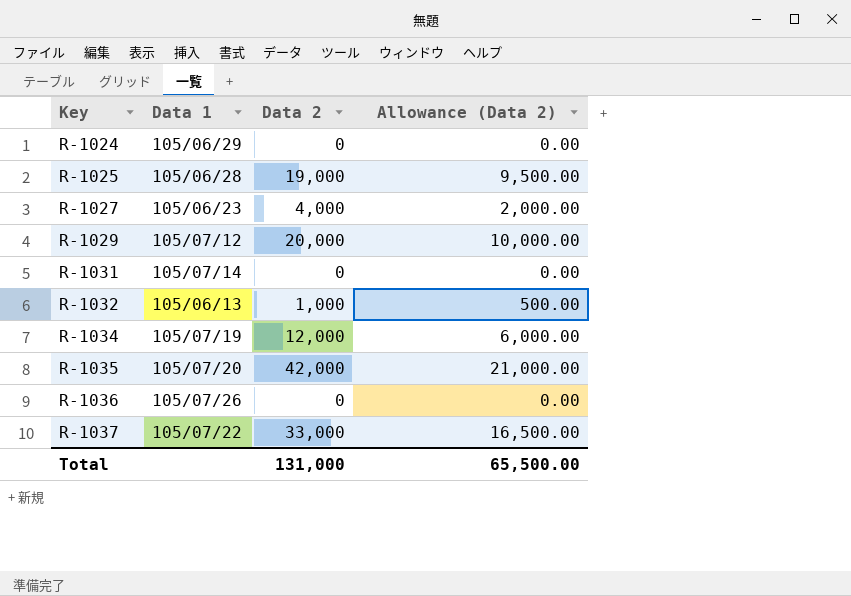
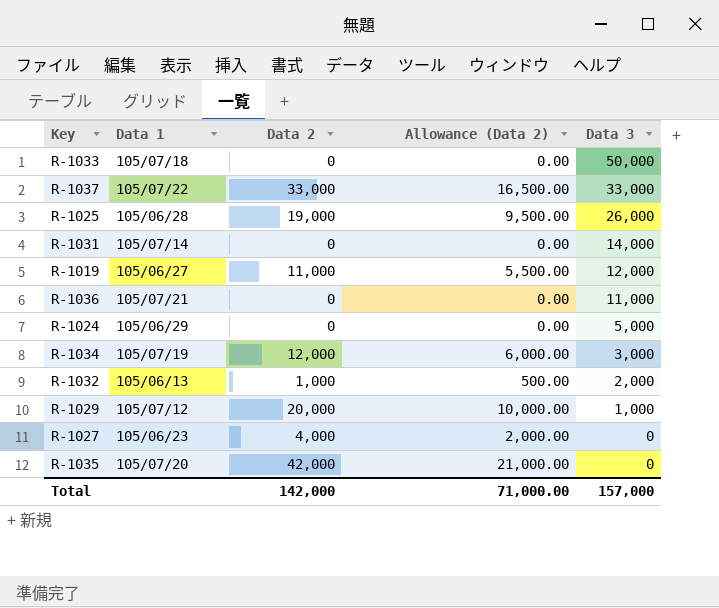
row order: Key ascending -> Data 3 descending
column Data 3 | position: none -> 5
row R-1033: none -> 105/07/18 | 0 | 0.00 | 50,000
row R-1019: none -> 105/06/27 | 11,000 | 5,500.00 | 12,000
R-1036 | Data 1: 105/07/26 -> 105/07/21
Total | Data 2: 131,000 -> 142,000
Total | Allowance (Data 2): 65,500.00 -> 71,000.00

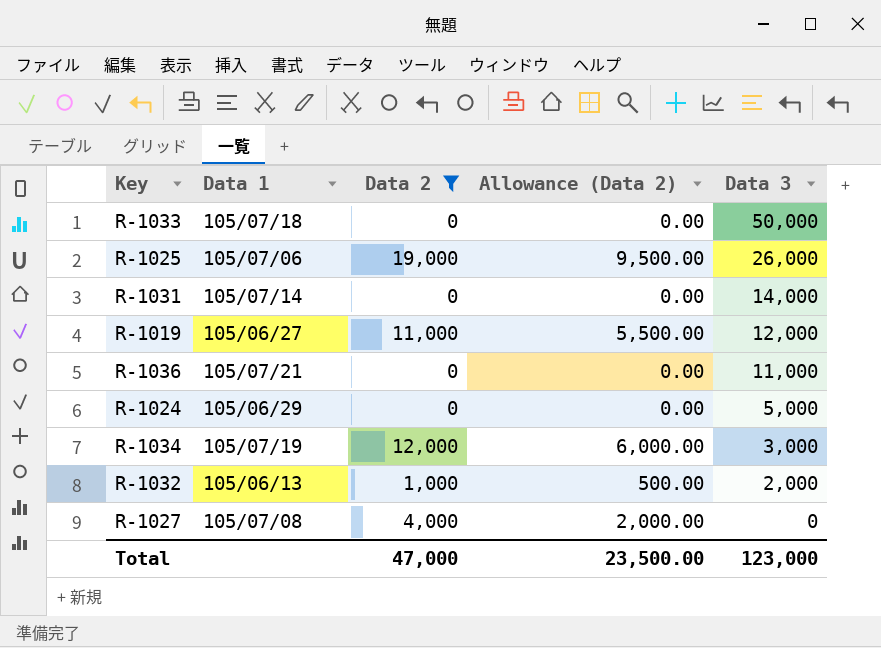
filter: none -> Data 2 <= 19,000
R-1025 | Data 1: 105/06/28 -> 105/07/06
R-1027 | Data 1: 105/06/23 -> 105/07/08
Total | Data 2: 142,000 -> 47,000
Total | Allowance (Data 2): 71,000.00 -> 23,500.00
Total | Data 3: 157,000 -> 123,000

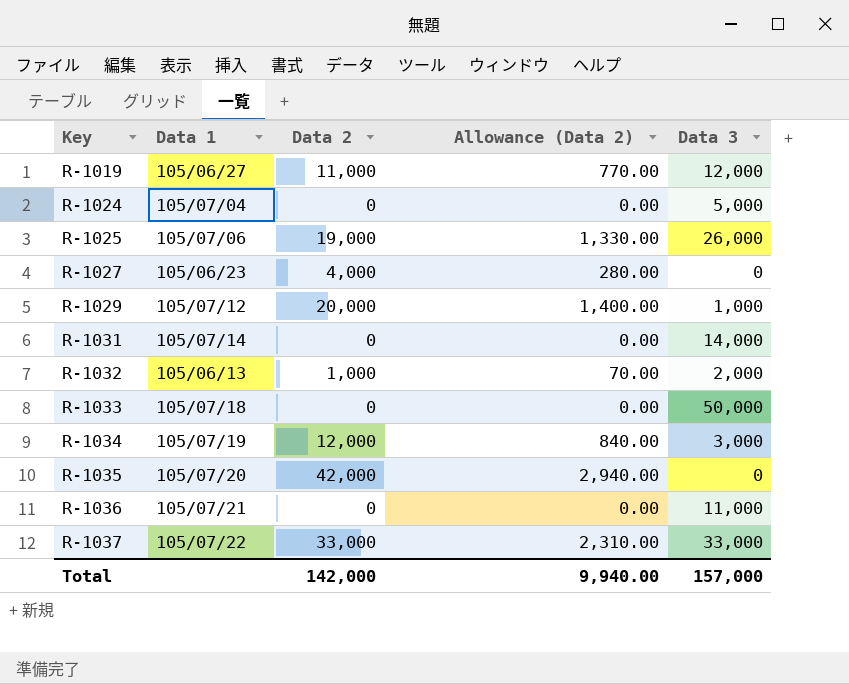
filter: Data 2 <= 19,000 -> none
row order: Data 3 descending -> Key ascending
column Allowance (Data 2) | formula: [Data 2] * 0.5 -> [Data 2] * 0.07
R-1024 | Data 1: 105/06/29 -> 105/07/04
R-1027 | Data 1: 105/07/08 -> 105/06/23
Total | Data 2: 47,000 -> 142,000
Total | Allowance (Data 2): 23,500.00 -> 9,940.00
Total | Data 3: 123,000 -> 157,000

